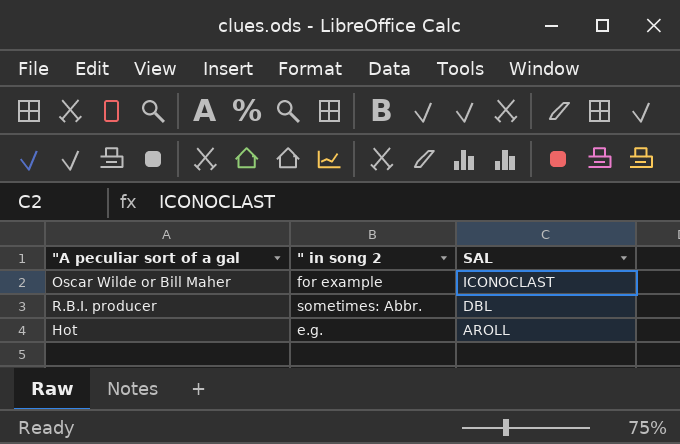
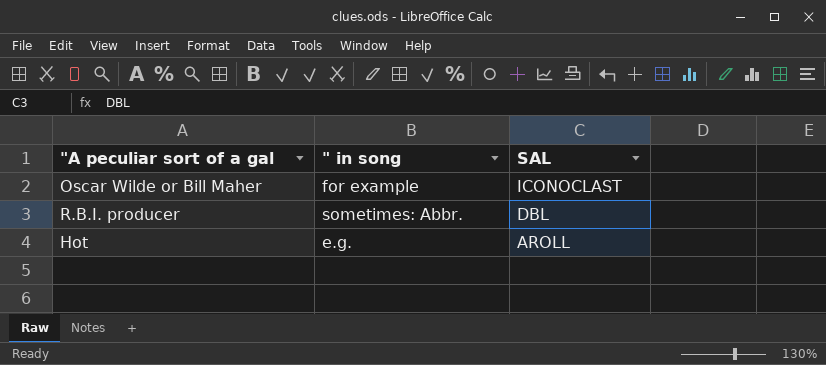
column name: " in song 2 -> " in song

